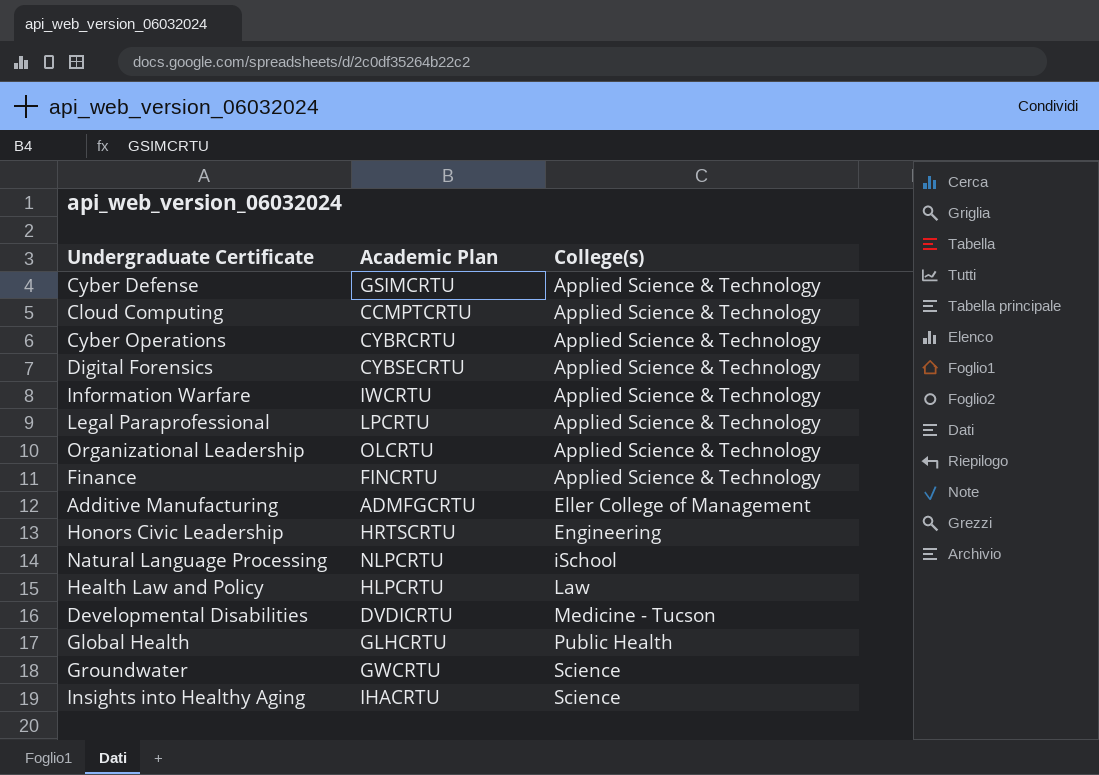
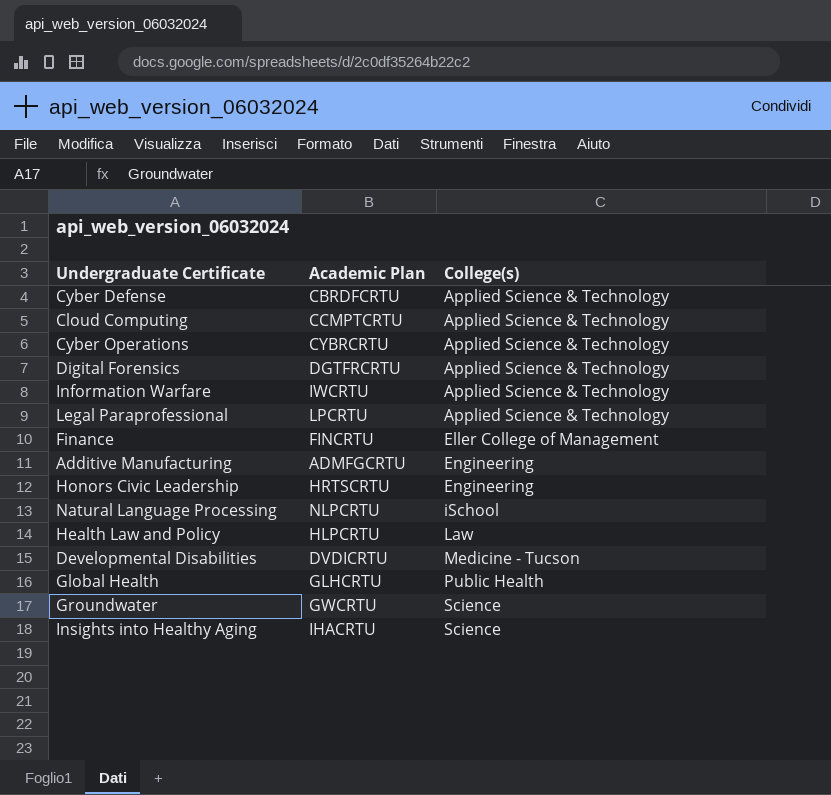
row Organizational Leadership: OLCRTU | Applied Science & Technology -> none
Cyber Defense | Academic Plan: GSIMCRTU -> CBRDFCRTU
Digital Forensics | Academic Plan: CYBSECRTU -> DGTFRCRTU
Finance | College(s): Applied Science & Technology -> Eller College of Management
Additive Manufacturing | College(s): Eller College of Management -> Engineering

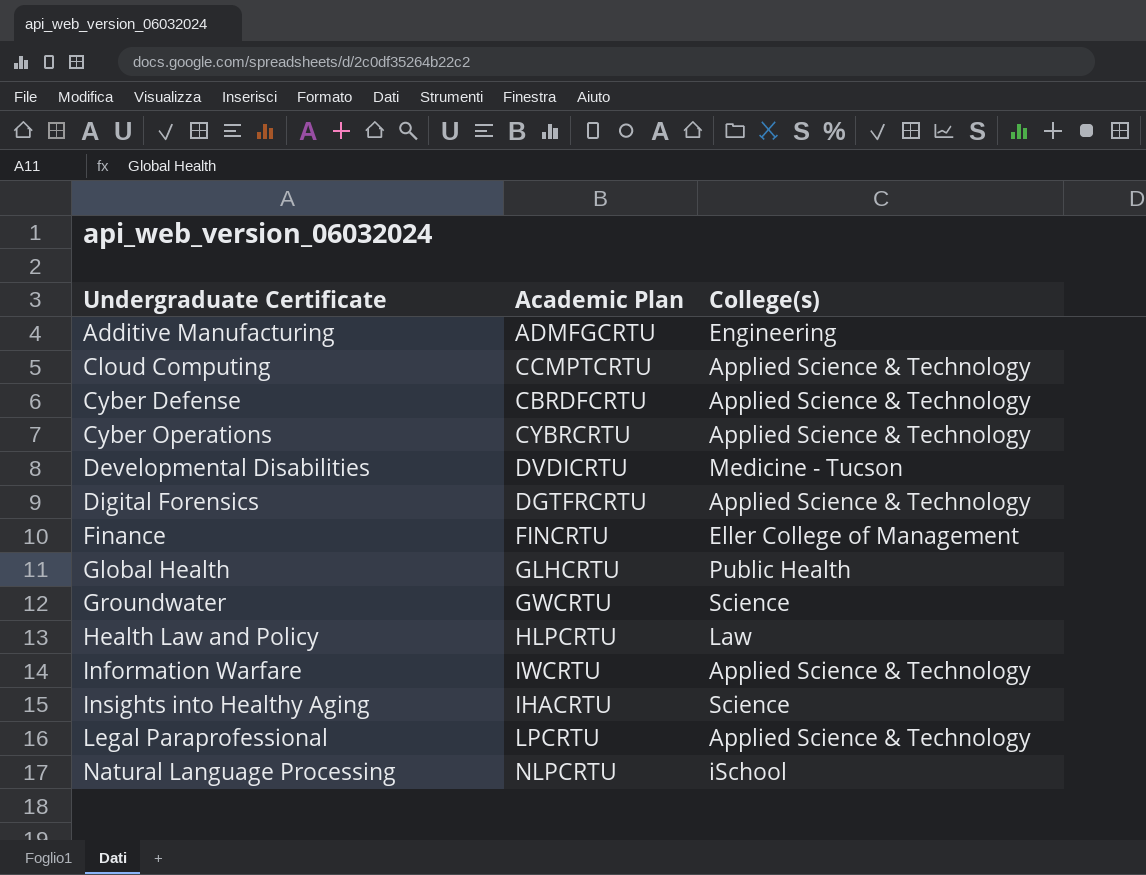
row order: College(s) ascending -> Undergraduate Certificate ascending
row Honors Civic Leadership: HRTSCRTU | Engineering -> none

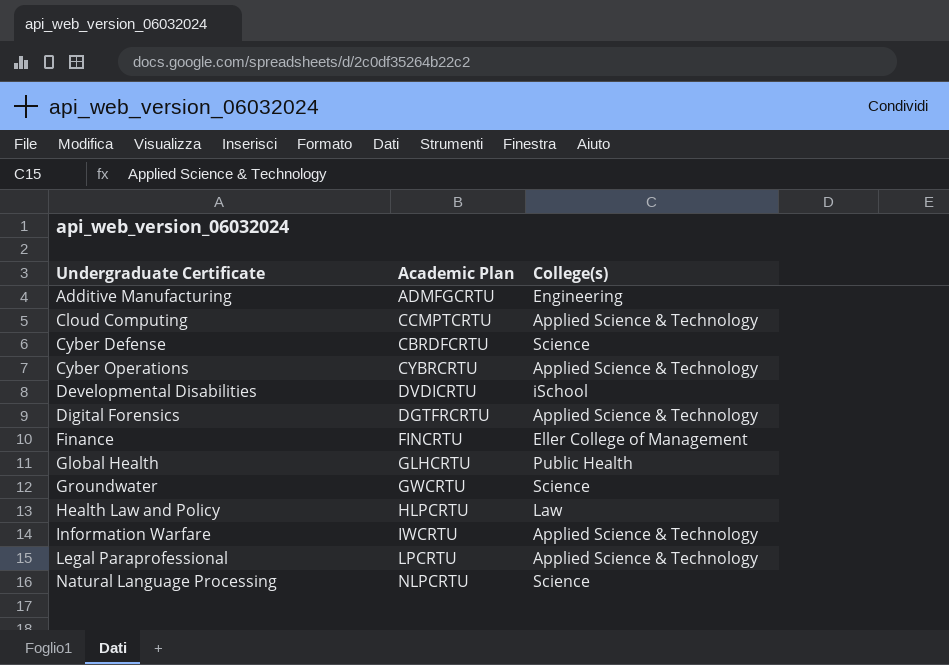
row Insights into Healthy Aging: IHACRTU | Science -> none
Cyber Defense | College(s): Applied Science & Technology -> Science
Developmental Disabilities | College(s): Medicine - Tucson -> iSchool
Natural Language Processing | College(s): iSchool -> Science

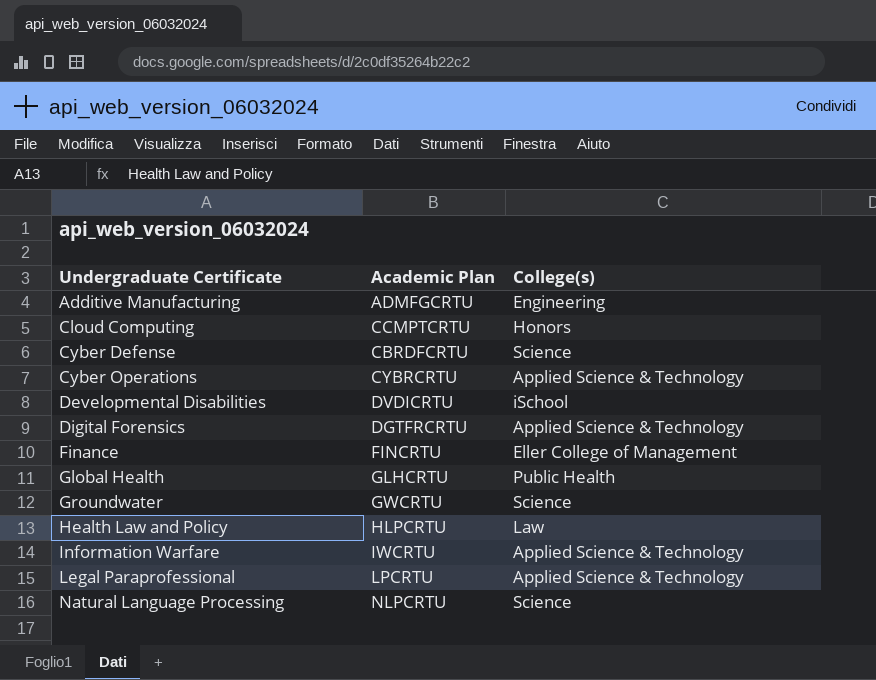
Cloud Computing | College(s): Applied Science & Technology -> Honors

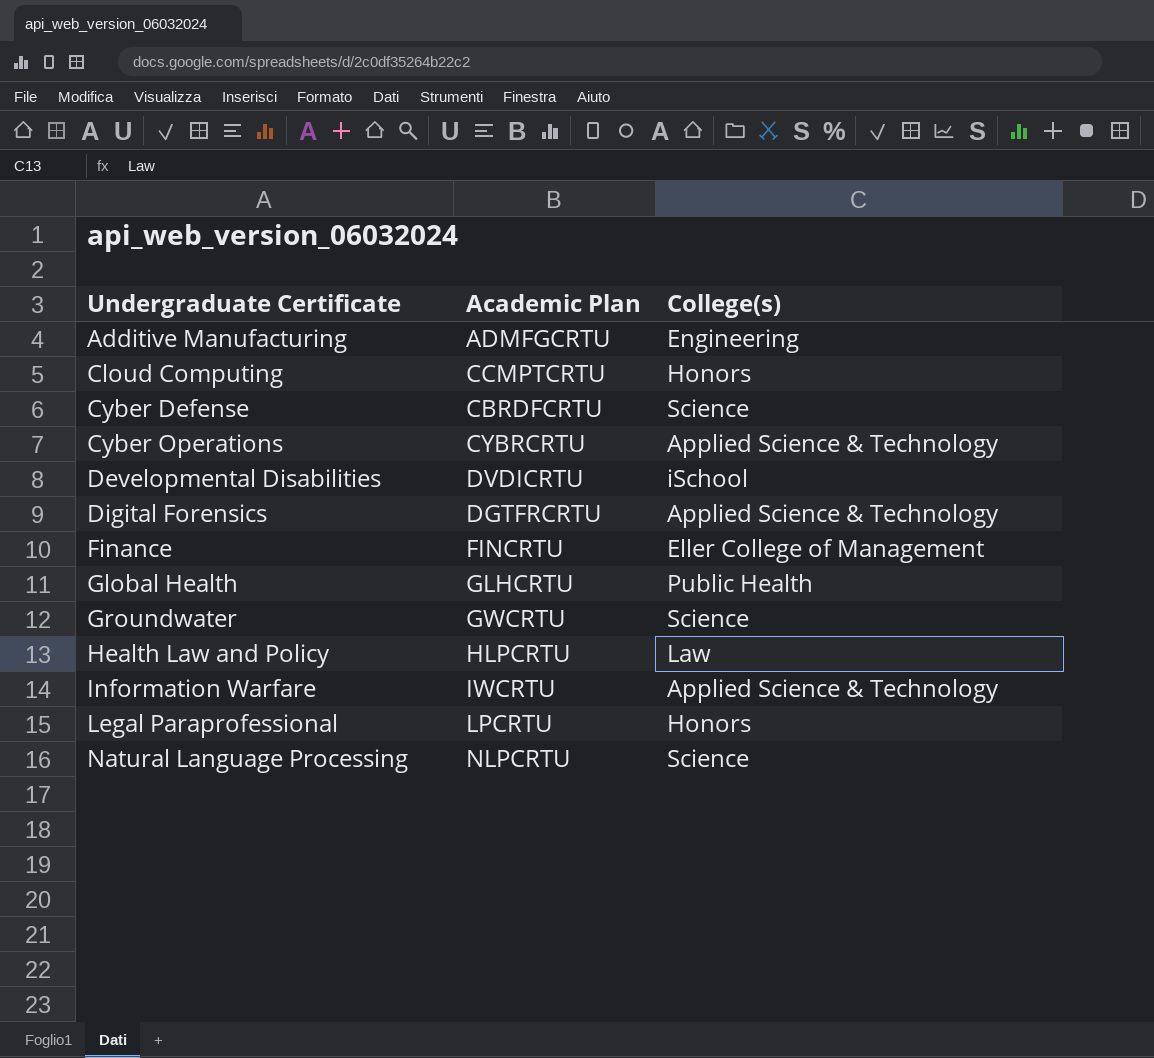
Legal Paraprofessional | College(s): Applied Science & Technology -> Honors

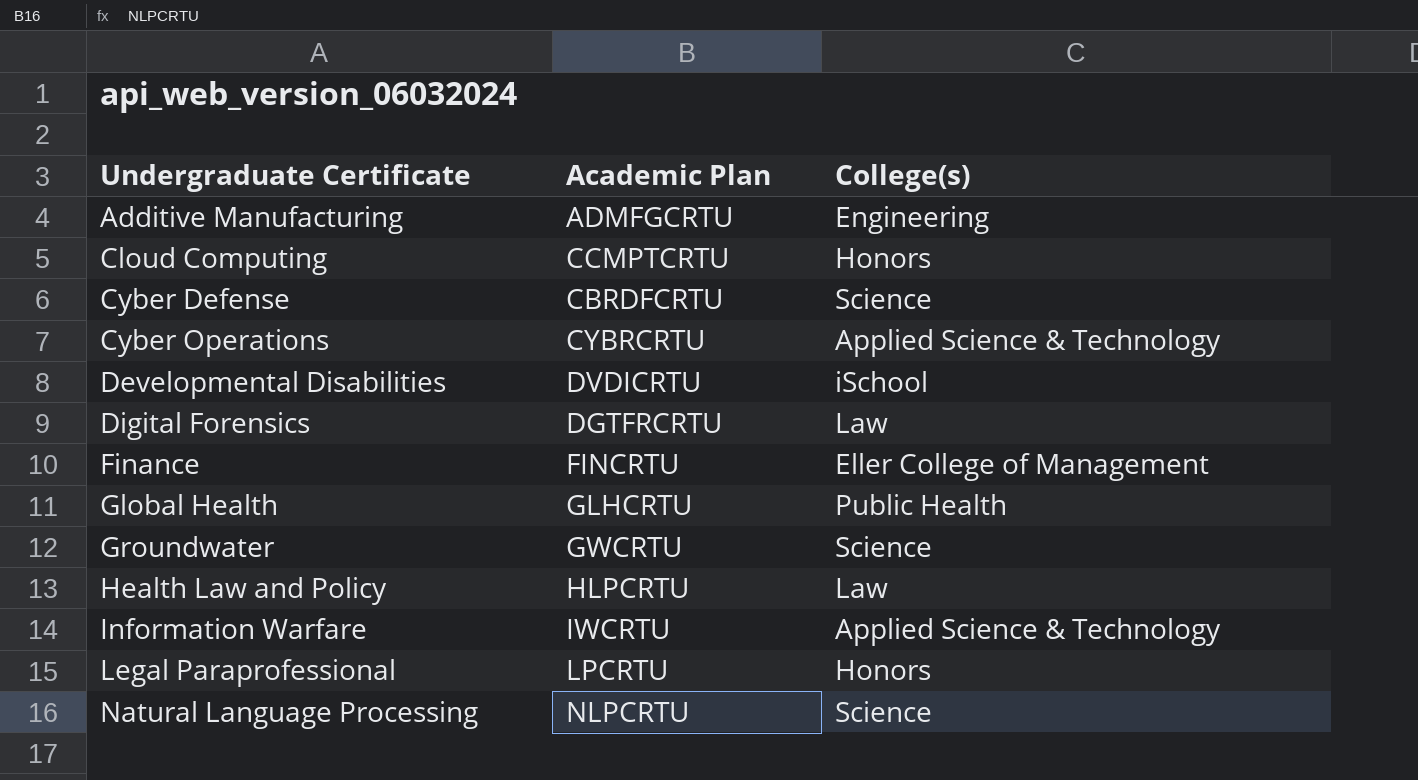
Digital Forensics | College(s): Applied Science & Technology -> Law

